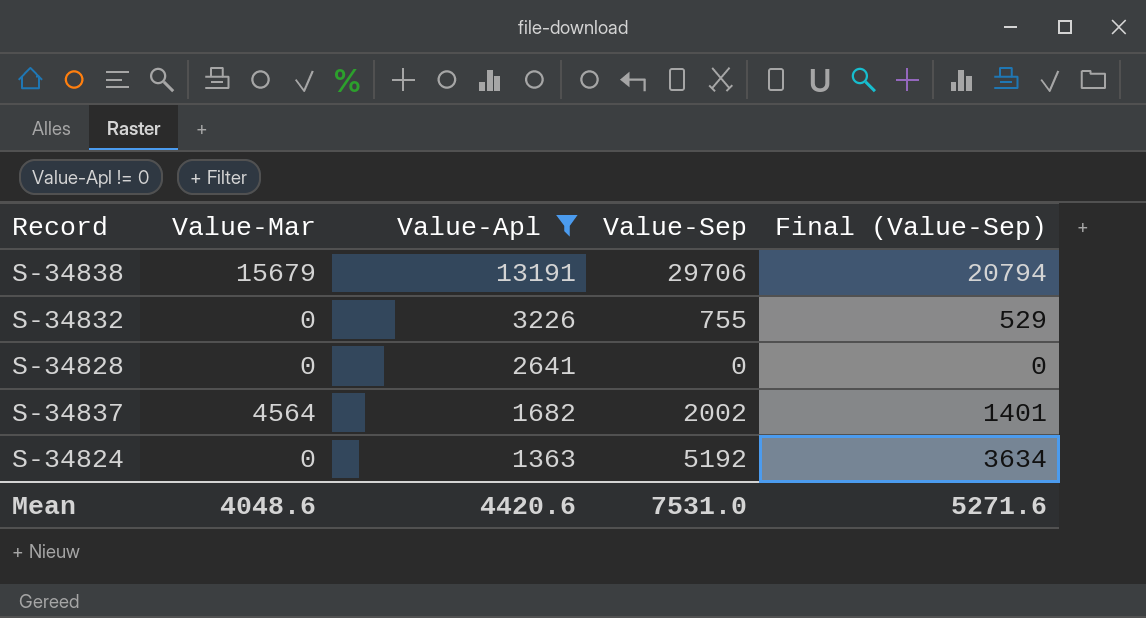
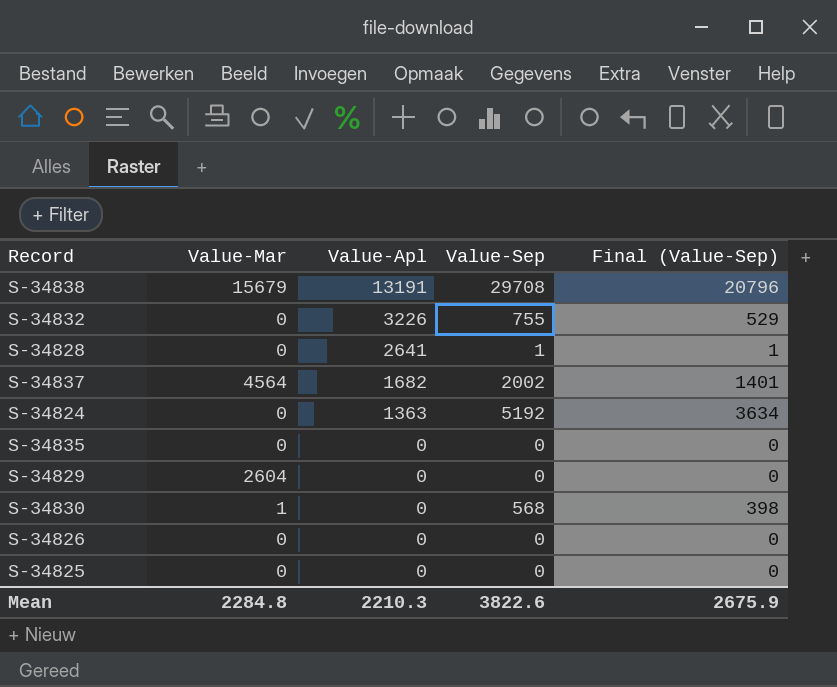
filter: Value-Apl != 0 -> none
S-34838 | Value-Sep: 29706 -> 29708
S-34838 | Final (Value-Sep): 20794 -> 20796
S-34828 | Value-Sep: 0 -> 1
S-34828 | Final (Value-Sep): 0 -> 1
Mean | Value-Mar: 4048.6 -> 2284.8
Mean | Value-Apl: 4420.6 -> 2210.3
Mean | Value-Sep: 7531.0 -> 3822.6
Mean | Final (Value-Sep): 5271.6 -> 2675.9

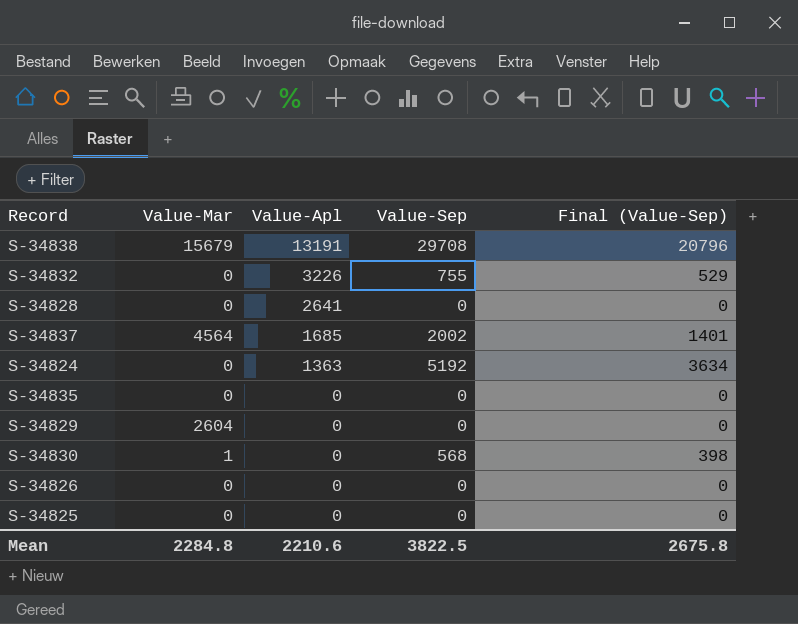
S-34828 | Value-Sep: 1 -> 0
S-34828 | Final (Value-Sep): 1 -> 0
S-34837 | Value-Apl: 1682 -> 1685
Mean | Value-Apl: 2210.3 -> 2210.6
Mean | Value-Sep: 3822.6 -> 3822.5
Mean | Final (Value-Sep): 2675.9 -> 2675.8

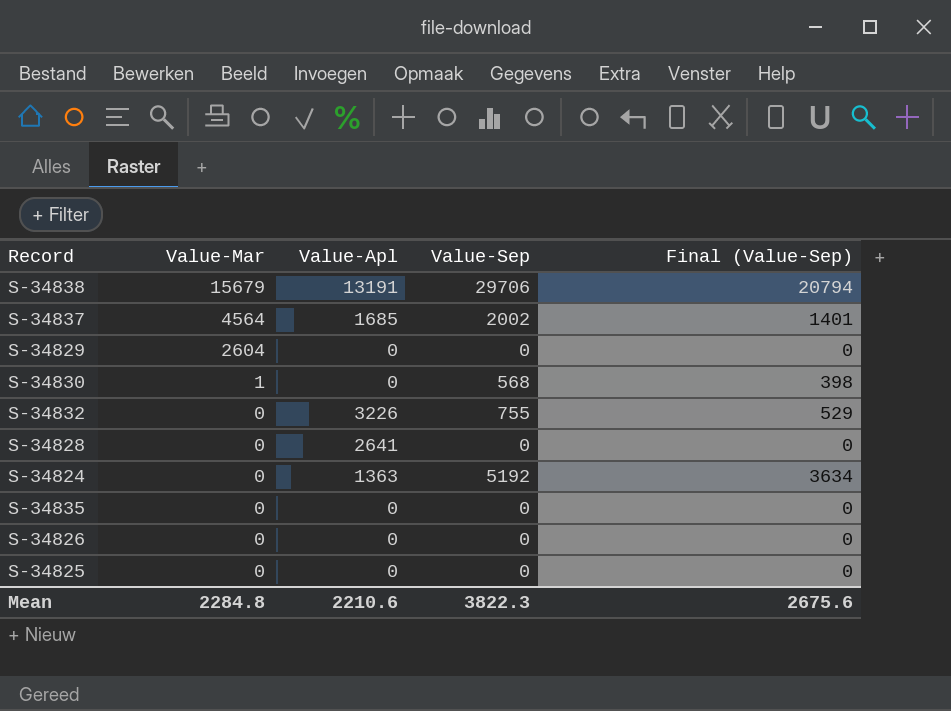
row order: Value-Apl descending -> Value-Mar descending
S-34838 | Value-Sep: 29708 -> 29706
S-34838 | Final (Value-Sep): 20796 -> 20794
Mean | Value-Sep: 3822.5 -> 3822.3
Mean | Final (Value-Sep): 2675.8 -> 2675.6

